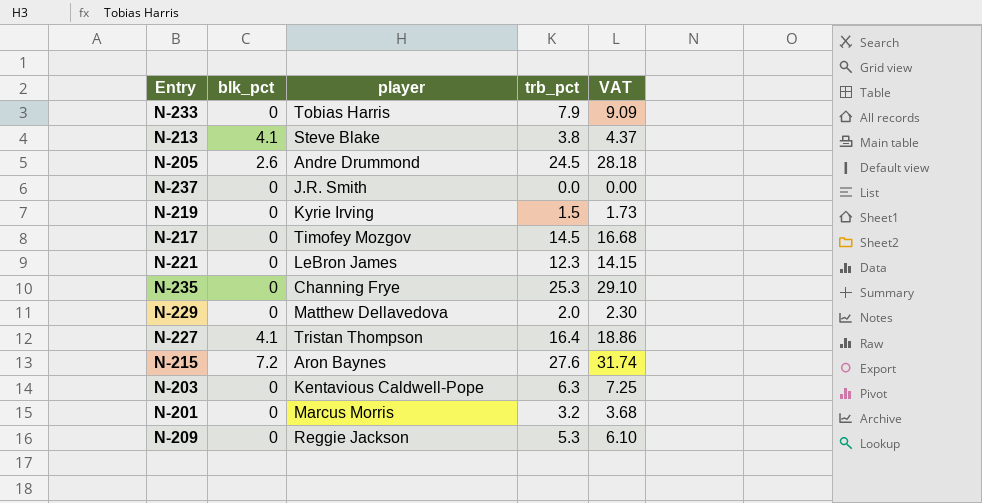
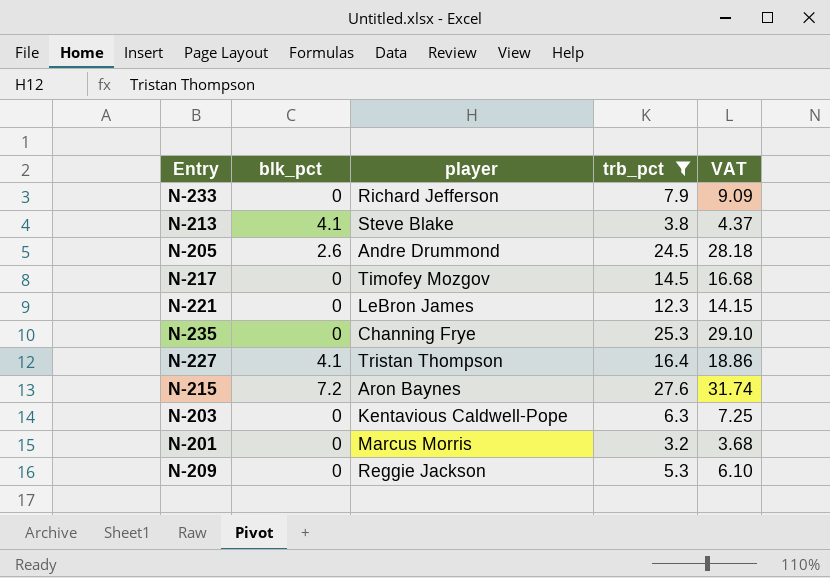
filter: none -> trb_pct >= 3.2
N-233 | player: Tobias Harris -> Richard Jefferson

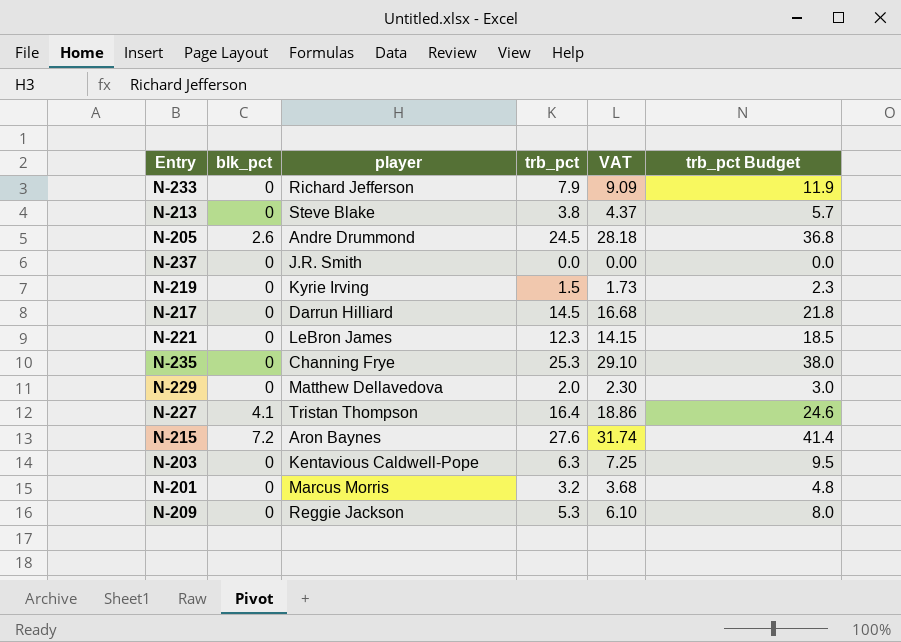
filter: trb_pct >= 3.2 -> none
column trb_pct Budget | formula: none -> [trb_pct] * 1.5
N-213 | blk_pct: 4.1 -> 0
N-217 | player: Timofey Mozgov -> Darrun Hilliard

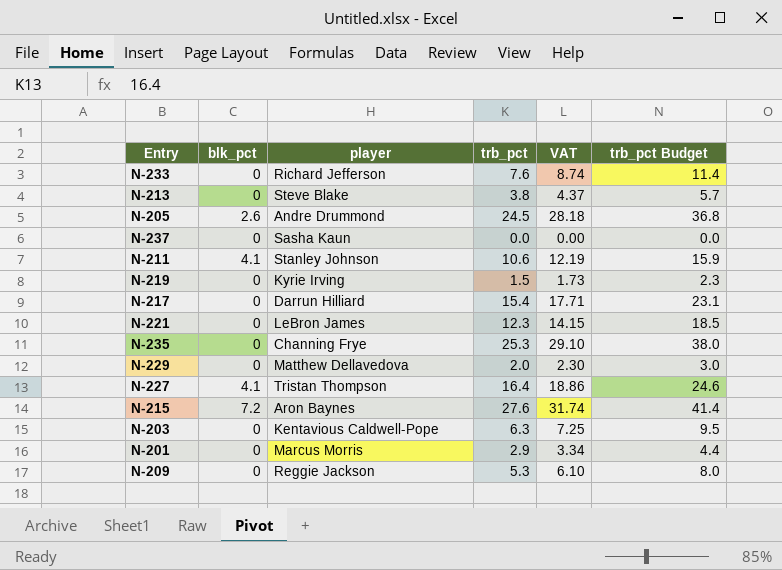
N-233 | trb_pct: 7.9 -> 7.6
N-233 | VAT: 9.09 -> 8.74
N-233 | trb_pct Budget: 11.9 -> 11.4
N-237 | player: J.R. Smith -> Sasha Kaun
row N-211: none -> 4.1 | Stanley Johnson | 10.6 | 12.19 | 15.9
N-217 | trb_pct: 14.5 -> 15.4
N-217 | VAT: 16.68 -> 17.71
N-217 | trb_pct Budget: 21.8 -> 23.1
N-201 | trb_pct: 3.2 -> 2.9
N-201 | VAT: 3.68 -> 3.34
N-201 | trb_pct Budget: 4.8 -> 4.4

